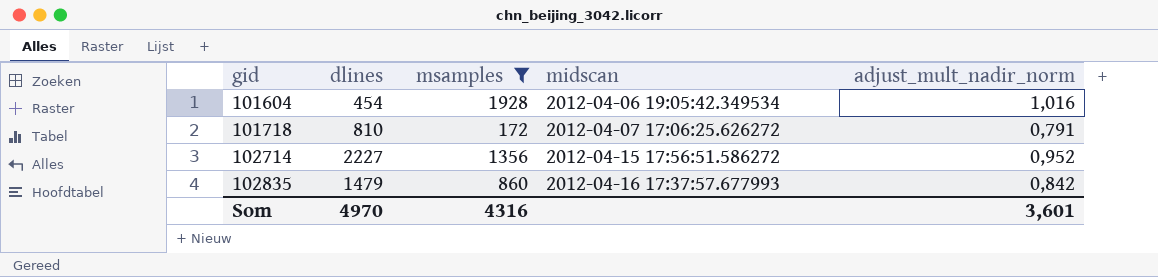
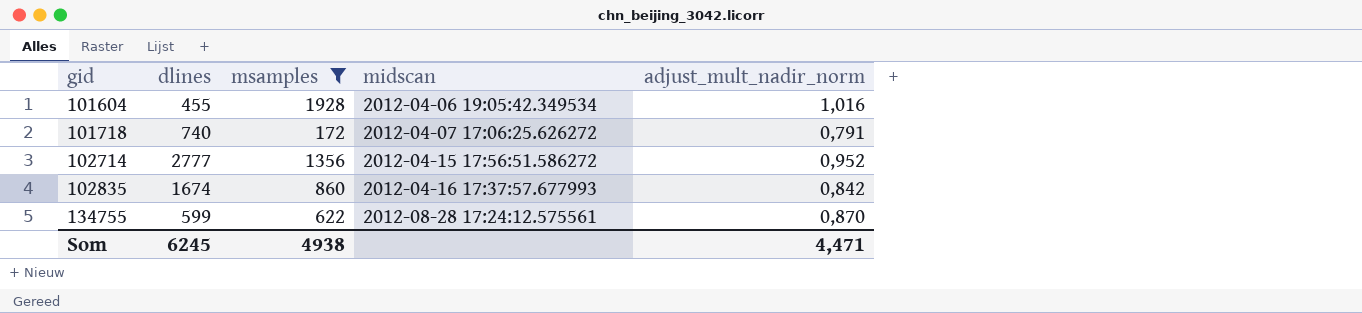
101604 | dlines: 454 -> 455
101718 | dlines: 810 -> 740
102714 | dlines: 2227 -> 2777
102835 | dlines: 1479 -> 1674
row 134755: none -> 599 | 622 | 2012-08-28 17:24:12.575561 | 0,870
Som | dlines: 4970 -> 6245
Som | msamples: 4316 -> 4938
Som | adjust_mult_nadir_norm: 3,601 -> 4,471

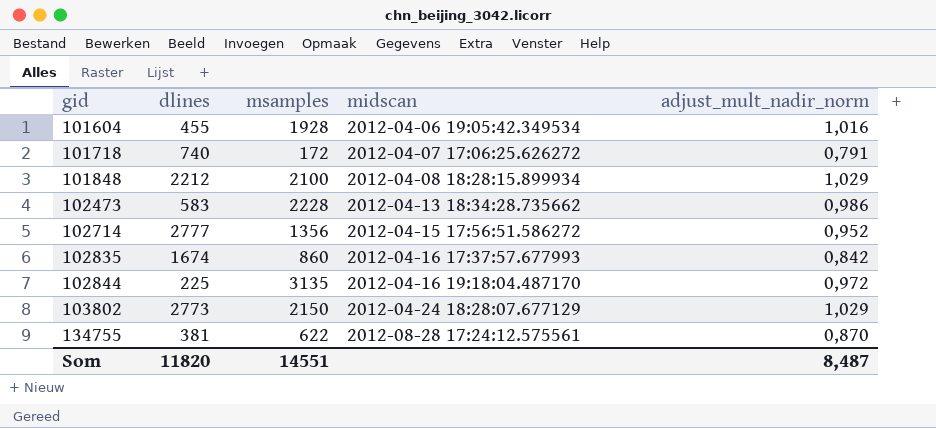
filter: msamples <= 1928 -> none
134755 | dlines: 599 -> 381
Som | dlines: 6245 -> 11820
Som | msamples: 4938 -> 14551
Som | adjust_mult_nadir_norm: 4,471 -> 8,487

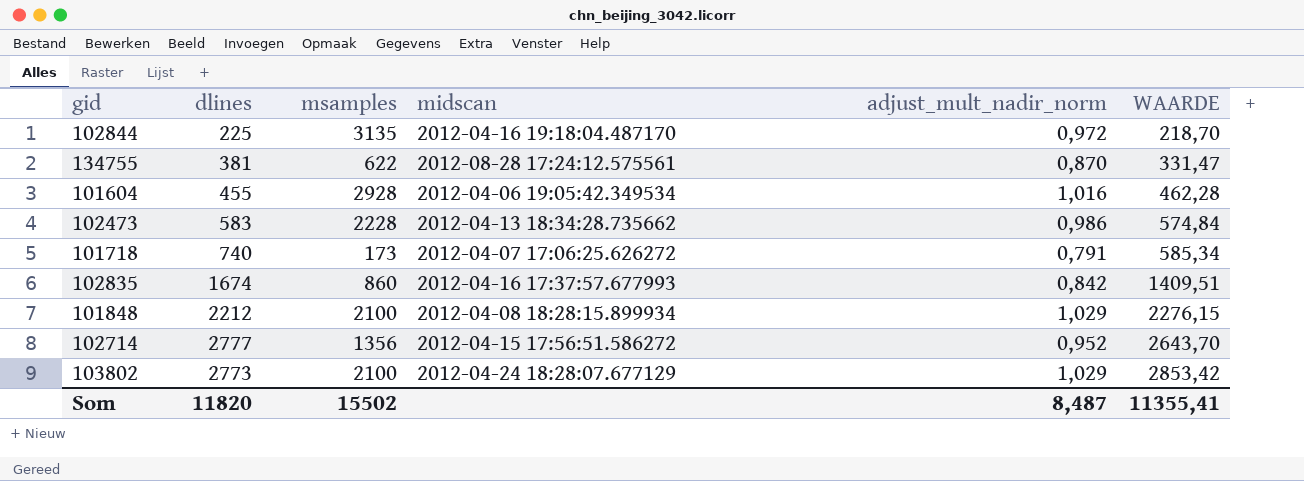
row order: gid ascending -> WAARDE ascending
column WAARDE | formula: none -> [dlines] * [adjust_mult_nadir_norm]
101604 | msamples: 1928 -> 2928
101718 | msamples: 172 -> 173
103802 | msamples: 2150 -> 2100
Som | msamples: 14551 -> 15502

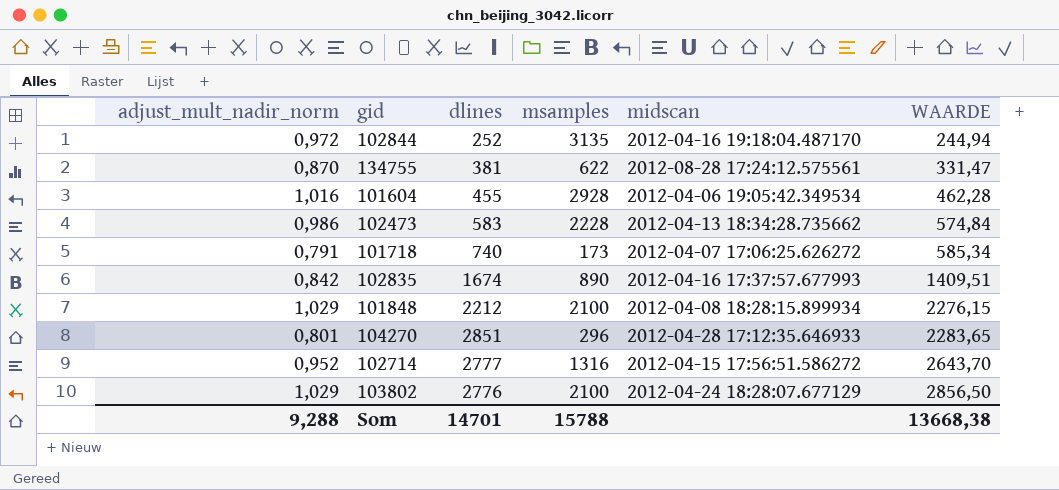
column adjust_mult_nadir_norm | position: 5 -> 1
102844 | dlines: 225 -> 252
102844 | WAARDE: 218,70 -> 244,94
102835 | msamples: 860 -> 890
row 104270: none -> 0,801 | 2851 | 296 | 2012-04-28 17:12:35.646933 | 2283,65
102714 | msamples: 1356 -> 1316
103802 | dlines: 2773 -> 2776
103802 | WAARDE: 2853,42 -> 2856,50
Som | adjust_mult_nadir_norm: 8,487 -> 9,288
Som | dlines: 11820 -> 14701
Som | msamples: 15502 -> 15788
Som | WAARDE: 11355,41 -> 13668,38

